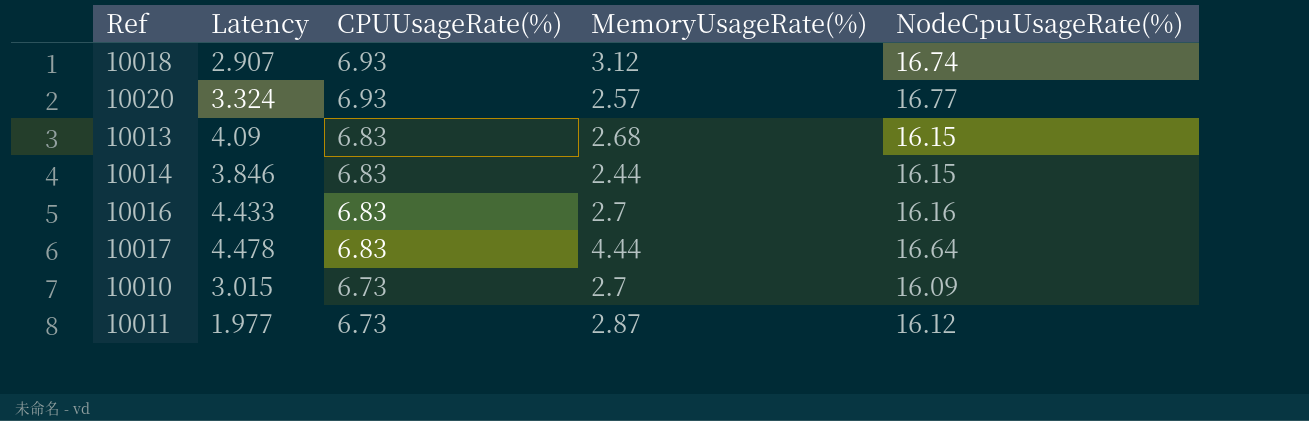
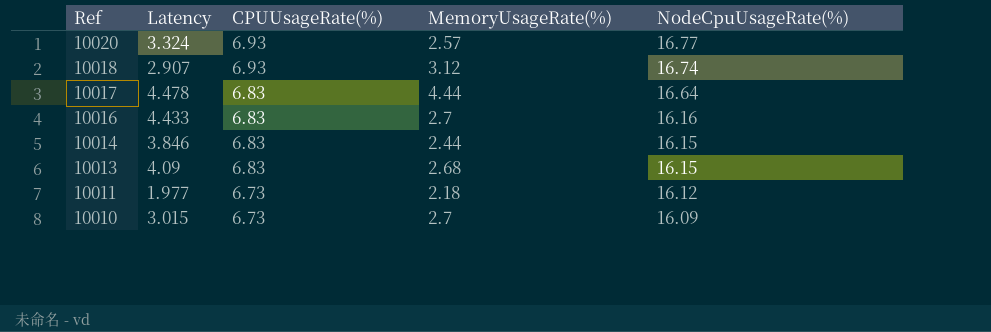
row order: CPUUsageRate(%) descending -> Ref descending
10011 | MemoryUsageRate(%): 2.87 -> 2.18

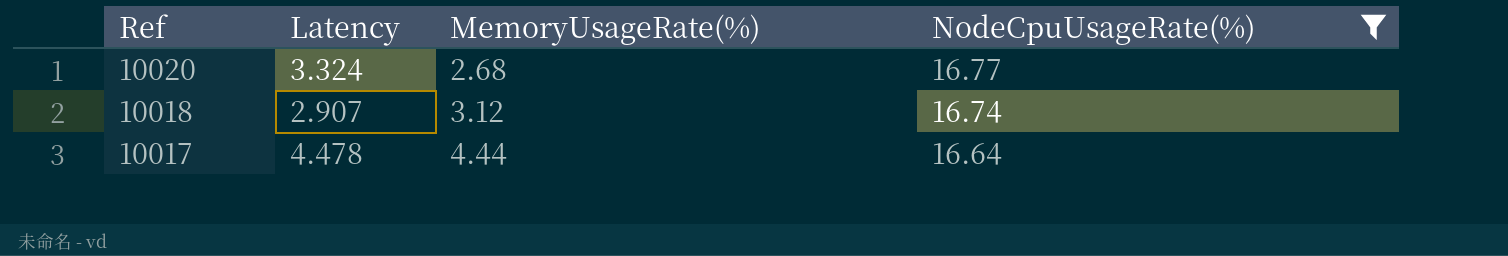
filter: none -> NodeCpuUsageRate(%) >= 16.64
column CPUUsageRate(%) | position: 3 -> none
10020 | MemoryUsageRate(%): 2.57 -> 2.68

